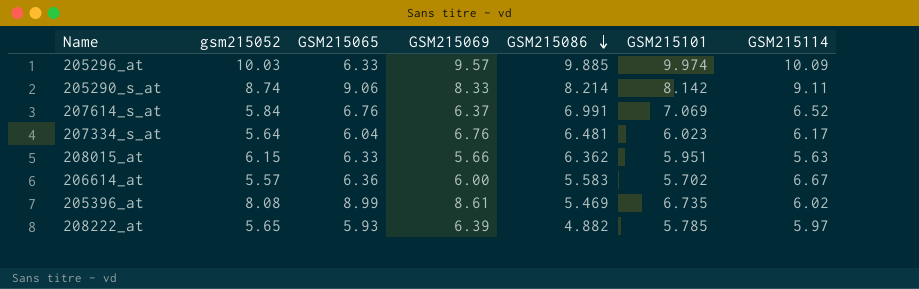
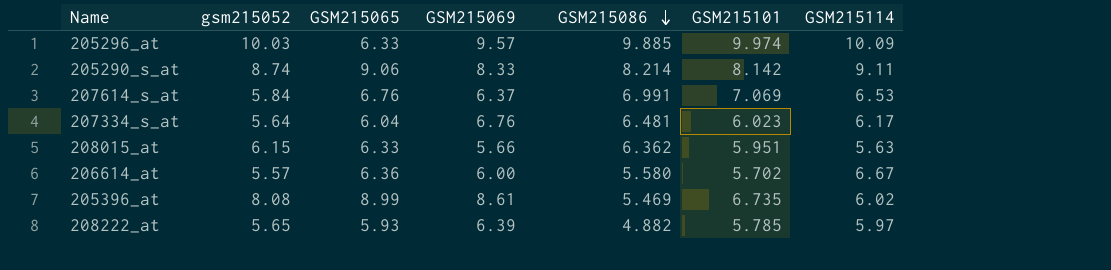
207614_s_at | GSM215114: 6.52 -> 6.53
206614_at | GSM215086: 5.583 -> 5.580

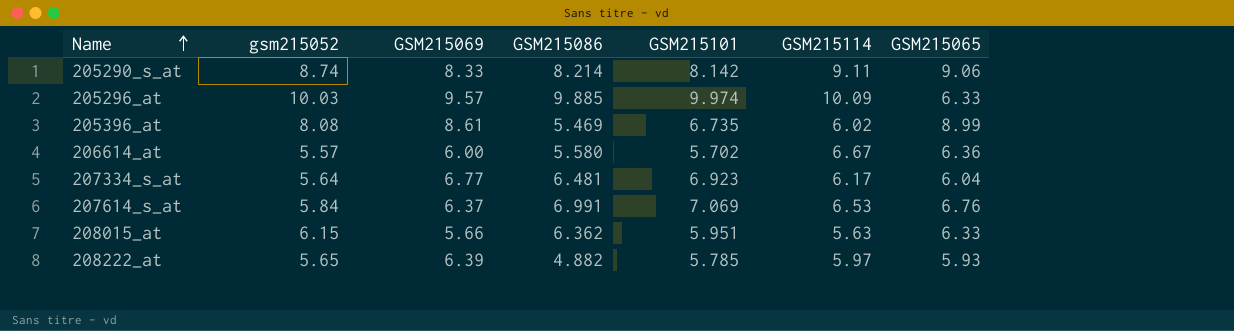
row order: GSM215086 descending -> Name ascending
column GSM215065 | position: 3 -> 7
207334_s_at | GSM215069: 6.76 -> 6.77
207334_s_at | GSM215101: 6.023 -> 6.923

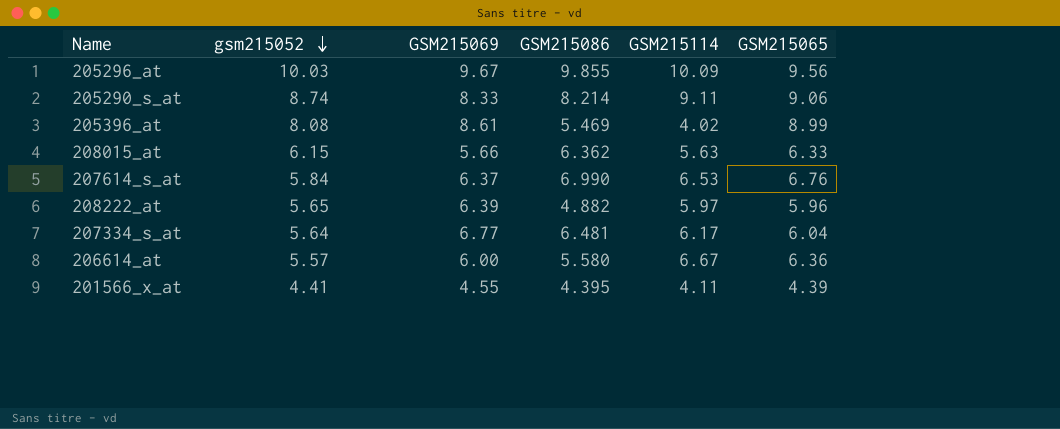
row order: Name ascending -> gsm215052 descending
column GSM215101 | position: 5 -> none
205296_at | GSM215069: 9.57 -> 9.67
205296_at | GSM215086: 9.885 -> 9.855
205296_at | GSM215065: 6.33 -> 9.56
205396_at | GSM215114: 6.02 -> 4.02
207614_s_at | GSM215086: 6.991 -> 6.990
208222_at | GSM215065: 5.93 -> 5.96
row 201566_x_at: none -> 4.41 | 4.55 | 4.395 | 4.11 | 4.39

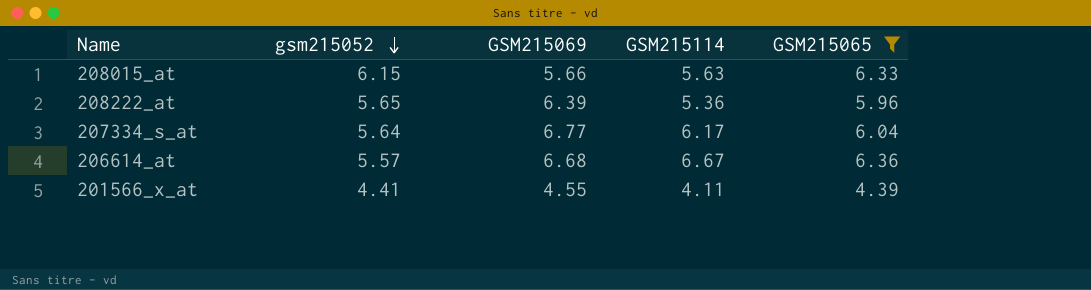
filter: none -> GSM215065 <= 6.36
column GSM215086 | position: 4 -> none
208222_at | GSM215114: 5.97 -> 5.36
206614_at | GSM215069: 6.00 -> 6.68

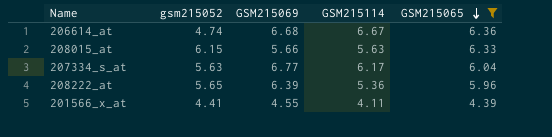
row order: gsm215052 descending -> GSM215065 descending
206614_at | gsm215052: 5.57 -> 4.74
207334_s_at | gsm215052: 5.64 -> 5.63

